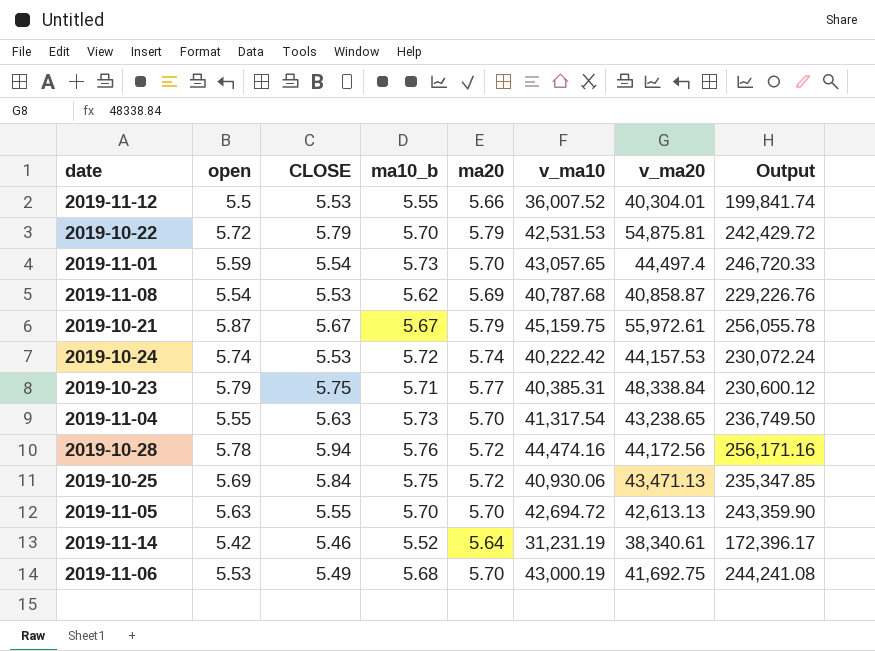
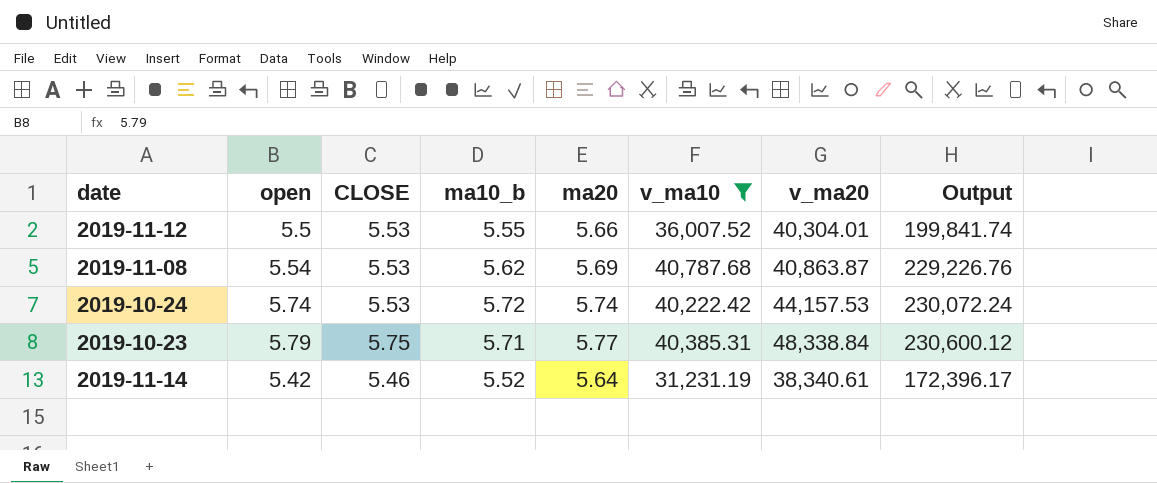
filter: none -> v_ma10 <= 40,787.68
2019-11-08 | v_ma20: 40,858.87 -> 40,863.87

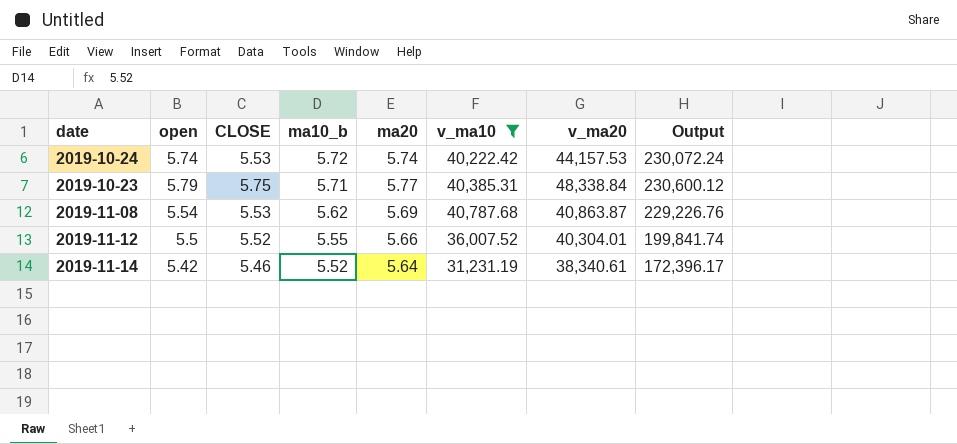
row order: none -> ma10_b descending
2019-11-12 | CLOSE: 5.53 -> 5.52

